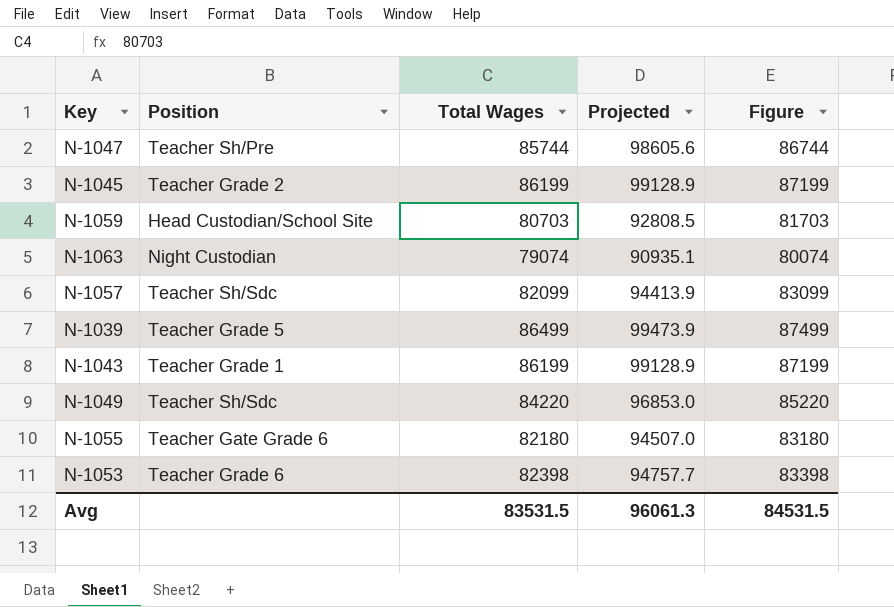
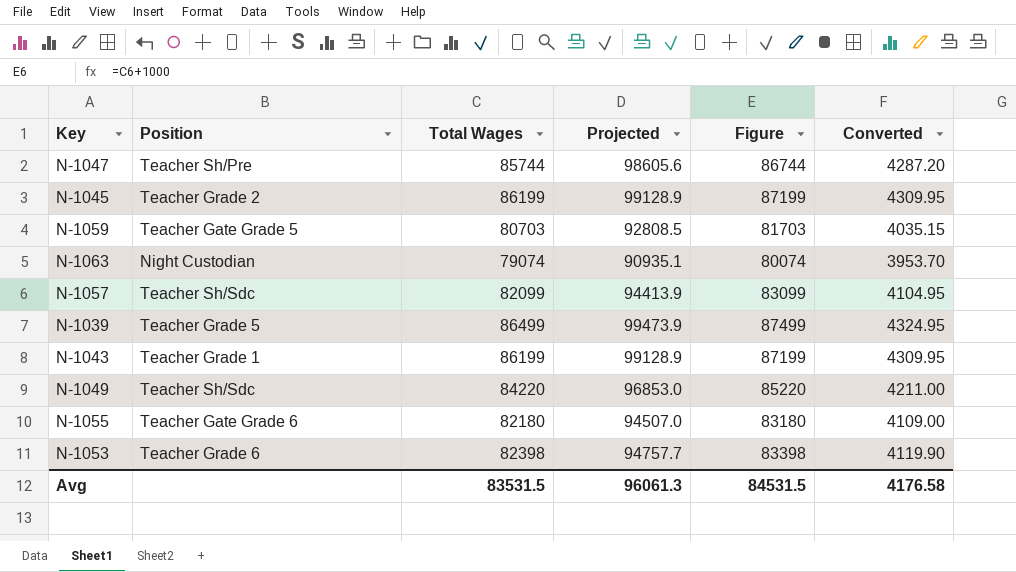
column Converted | formula: none -> [Total Wages] * 0.05
N-1059 | Position: Head Custodian/School Site -> Teacher Gate Grade 5

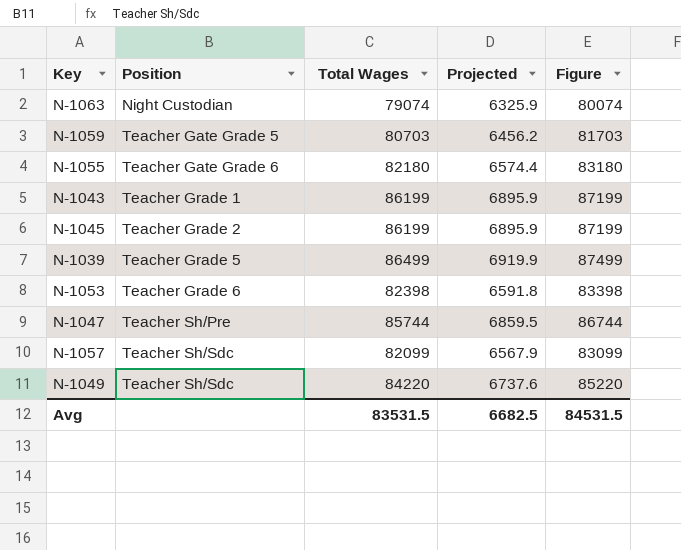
row order: none -> Position ascending
column Converted | formula: [Total Wages] * 0.05 -> none
column Projected | formula: [Total Wages] * 1.15 -> [Total Wages] * 0.08
Avg | Projected: 96061.3 -> 6682.5

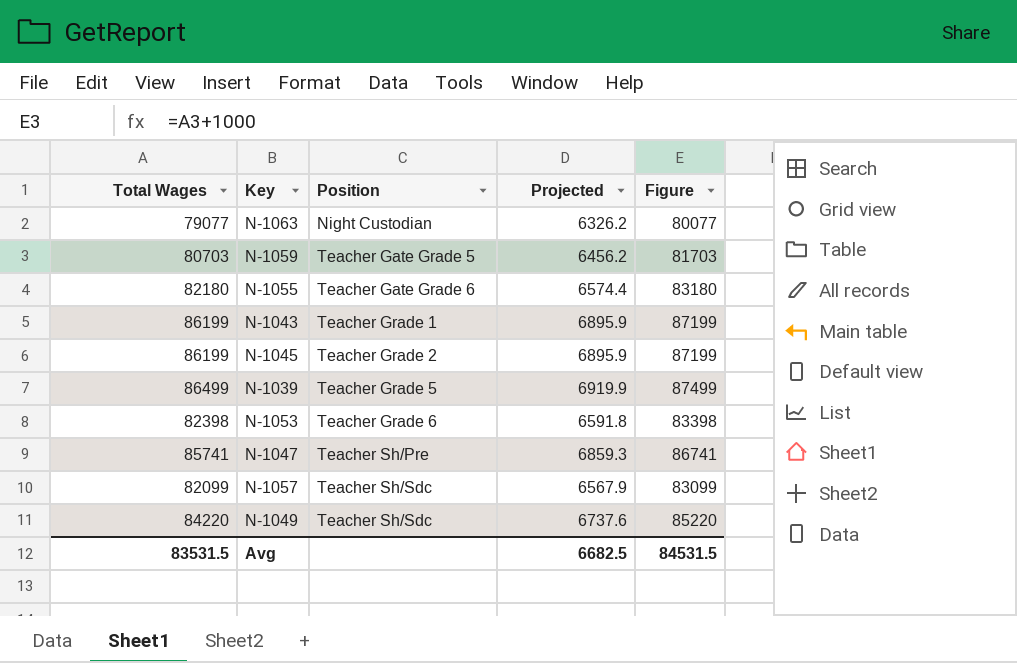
column Total Wages | position: 3 -> 1
N-1063 | Total Wages: 79074 -> 79077
N-1063 | Projected: 6325.9 -> 6326.2
N-1063 | Figure: 80074 -> 80077
N-1047 | Total Wages: 85744 -> 85741
N-1047 | Projected: 6859.5 -> 6859.3
N-1047 | Figure: 86744 -> 86741

